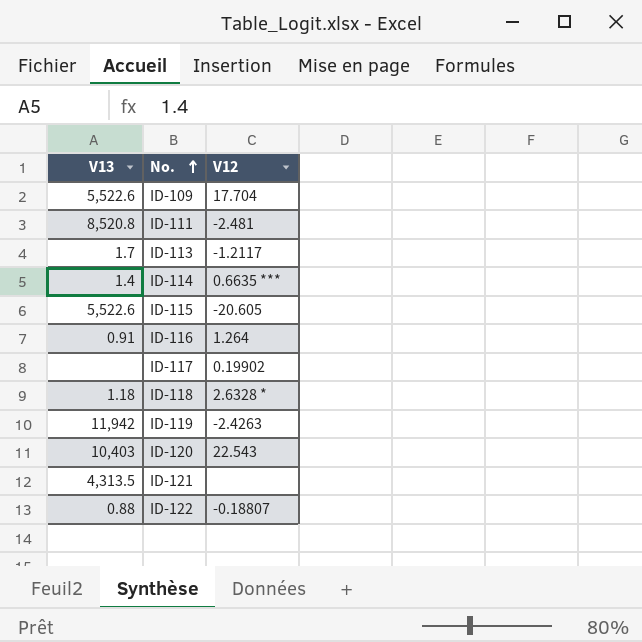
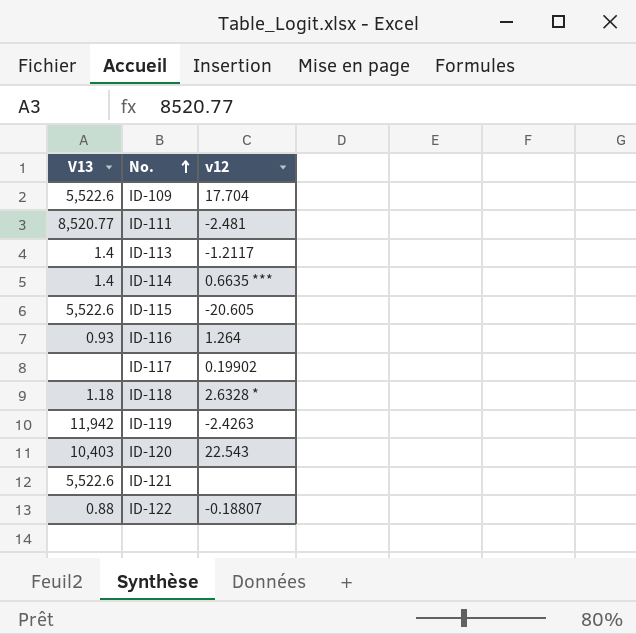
column name: V12 -> v12
ID-111 | V13: 8,520.8 -> 8,520.77
ID-113 | V13: 1.7 -> 1.4
ID-116 | V13: 0.91 -> 0.93
ID-121 | V13: 4,313.5 -> 5,522.6

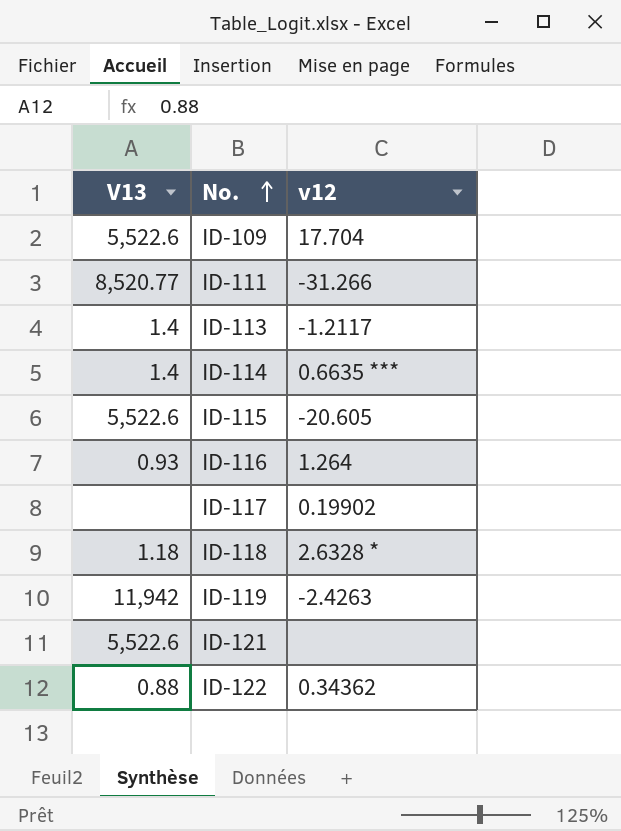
row ID-120: 10,403 | 22.543 -> none
ID-111 | v12: -2.481 -> -31.266
ID-122 | v12: -0.18807 -> 0.34362

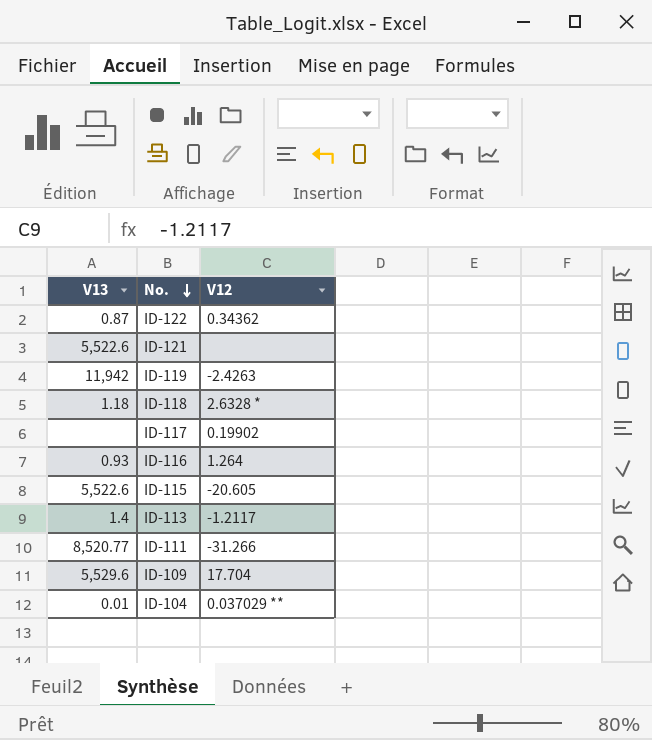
row order: No. ascending -> No. descending
column name: v12 -> V12
row ID-114: 1.4 | 0.6635 *** -> none
ID-122 | V13: 0.88 -> 0.87
ID-109 | V13: 5,522.6 -> 5,529.6
row ID-104: none -> 0.01 | 0.037029 **

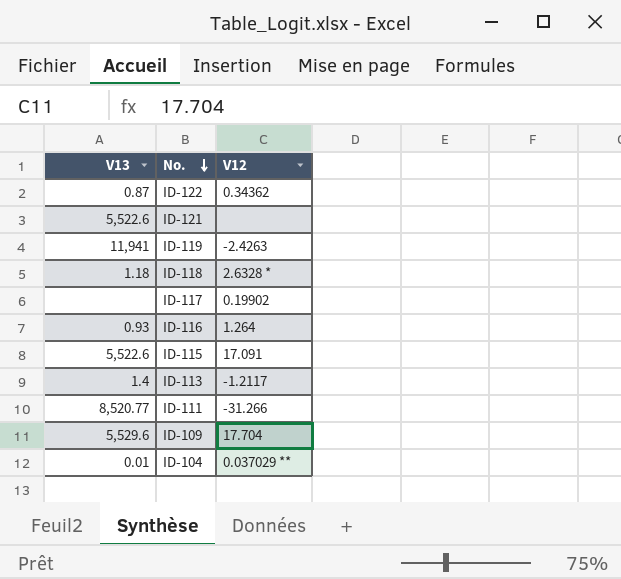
ID-119 | V13: 11,942 -> 11,941
ID-115 | V12: -20.605 -> 17.091

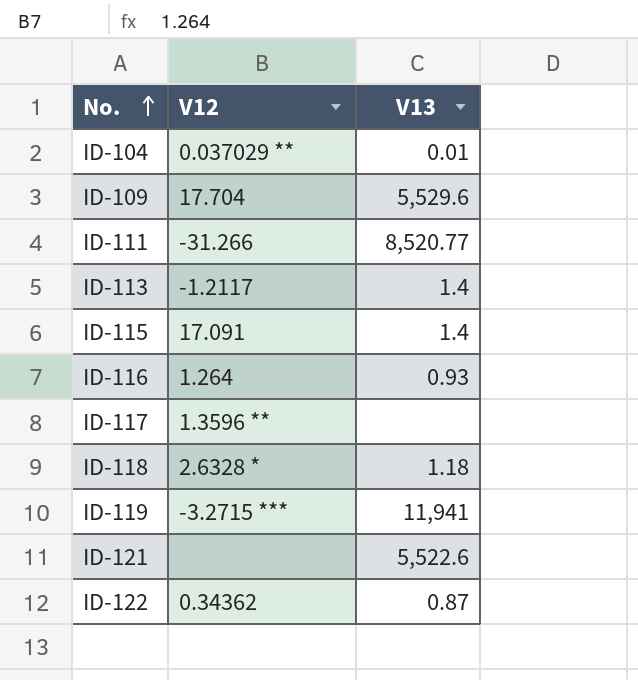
row order: No. descending -> No. ascending
column V13 | position: 1 -> 3
ID-115 | V13: 5,522.6 -> 1.4
ID-117 | V12: 0.19902 -> 1.3596 **
ID-119 | V12: -2.4263 -> -3.2715 ***

